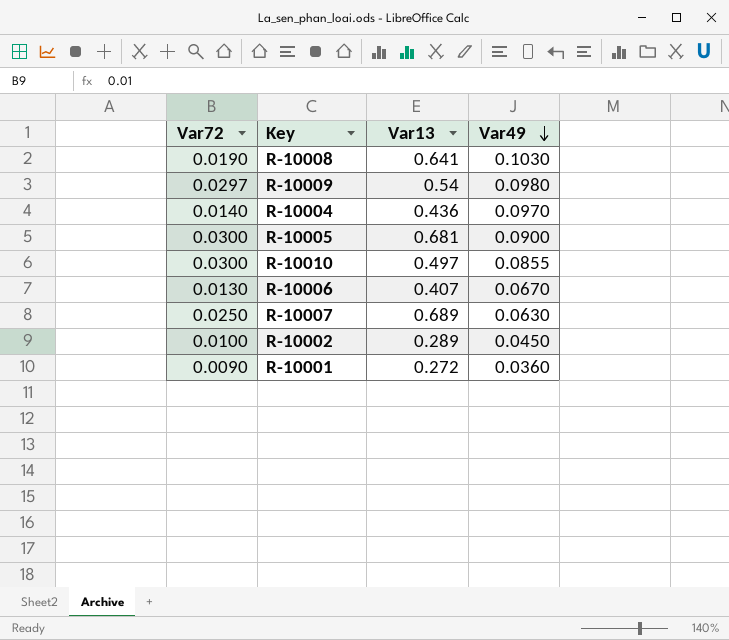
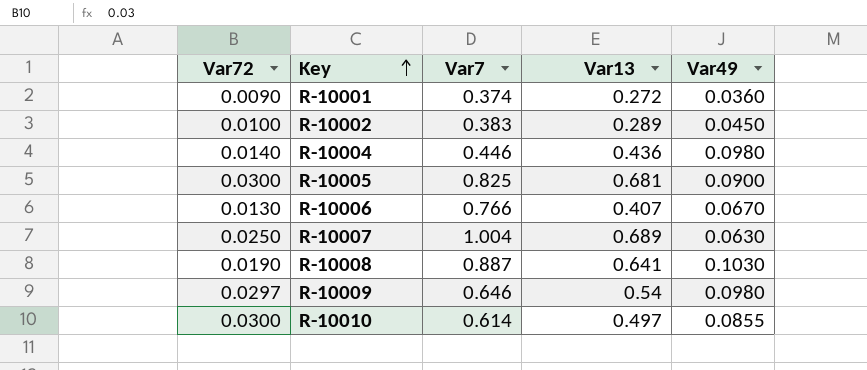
row order: Var49 descending -> Key ascending
column Var7 | position: none -> 3
R-10004 | Var49: 0.0970 -> 0.0980

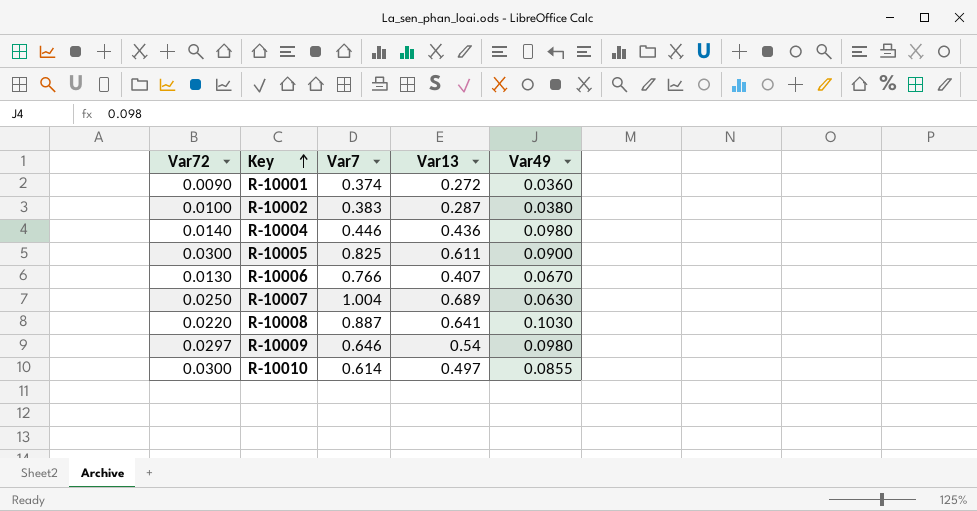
R-10002 | Var13: 0.289 -> 0.287
R-10002 | Var49: 0.0450 -> 0.0380
R-10005 | Var13: 0.681 -> 0.611
R-10008 | Var72: 0.0190 -> 0.0220

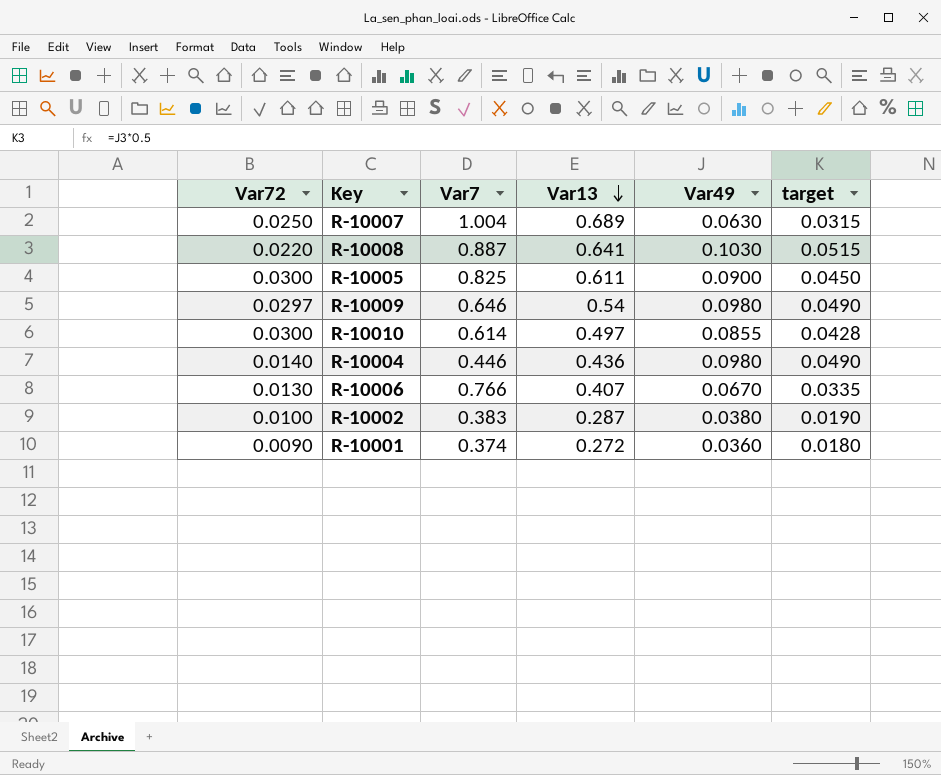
row order: Key ascending -> Var13 descending
column target | formula: none -> [Var49] * 0.5

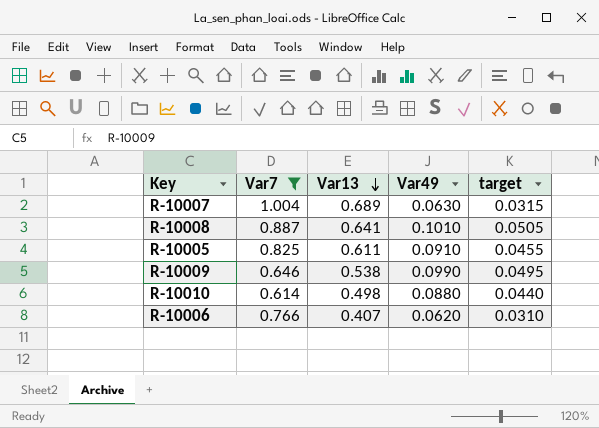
filter: none -> Var7 >= 0.614
column Var72 | position: 1 -> none
R-10008 | Var49: 0.1030 -> 0.1010
R-10008 | target: 0.0515 -> 0.0505
R-10005 | Var49: 0.0900 -> 0.0910
R-10005 | target: 0.0450 -> 0.0455
R-10009 | Var13: 0.54 -> 0.538
R-10009 | Var49: 0.0980 -> 0.0990
R-10009 | target: 0.0490 -> 0.0495
R-10010 | Var13: 0.497 -> 0.498
R-10010 | Var49: 0.0855 -> 0.0880
R-10010 | target: 0.0428 -> 0.0440
R-10006 | Var49: 0.0670 -> 0.0620
R-10006 | target: 0.0335 -> 0.0310

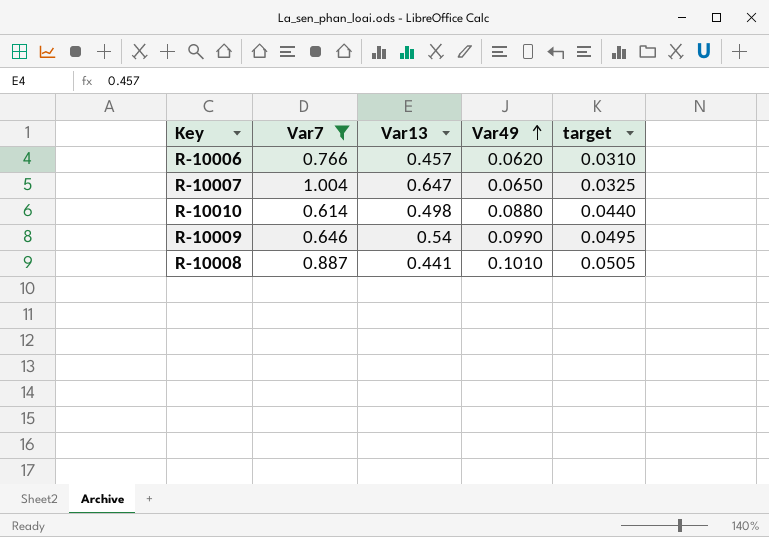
row order: Var13 descending -> Var49 ascending
row R-10005: 0.825 | 0.611 | 0.0910 | 0.0455 -> none
R-10006 | Var13: 0.407 -> 0.457
R-10007 | Var13: 0.689 -> 0.647
R-10007 | Var49: 0.0630 -> 0.0650
R-10007 | target: 0.0315 -> 0.0325
R-10009 | Var13: 0.538 -> 0.54
R-10008 | Var13: 0.641 -> 0.441

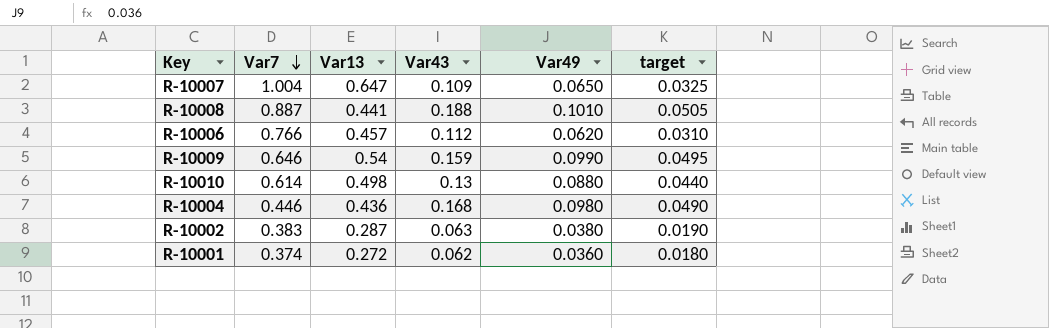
filter: Var7 >= 0.614 -> none
row order: Var49 ascending -> Var7 descending
column Var43 | position: none -> 4

